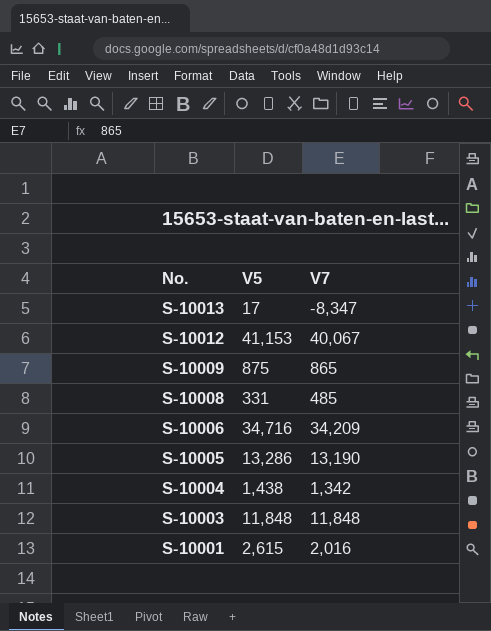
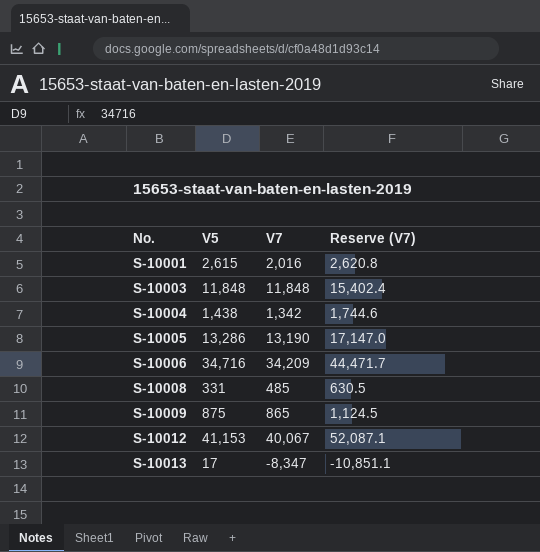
row order: No. descending -> No. ascending
column Reserve (V7) | formula: none -> [V7] * 1.3

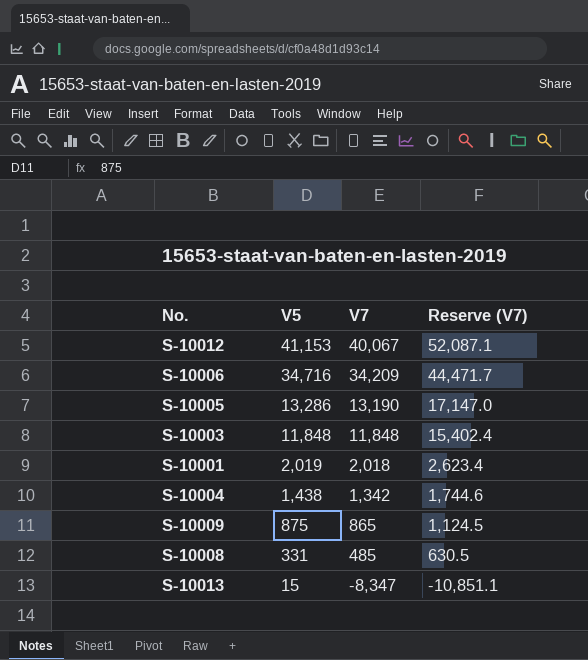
row order: No. ascending -> V5 descending
S-10001 | V5: 2,615 -> 2,019
S-10001 | V7: 2,016 -> 2,018
S-10001 | Reserve (V7): 2,620.8 -> 2,623.4
S-10013 | V5: 17 -> 15

